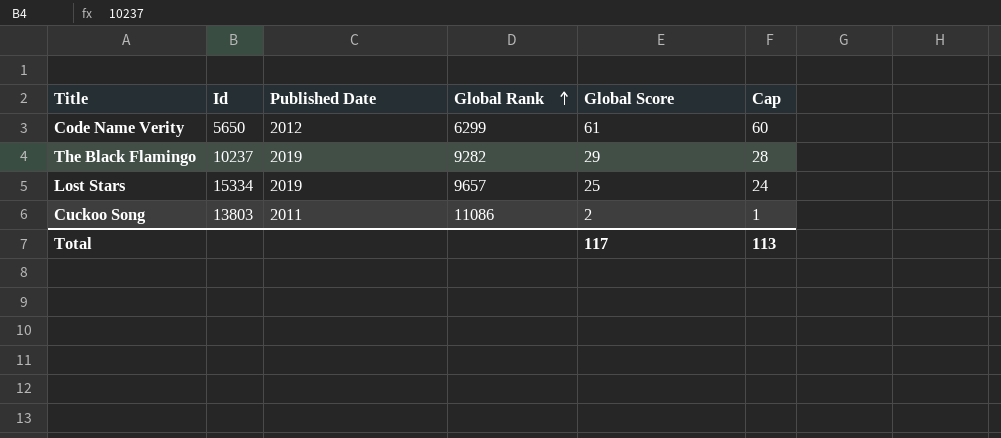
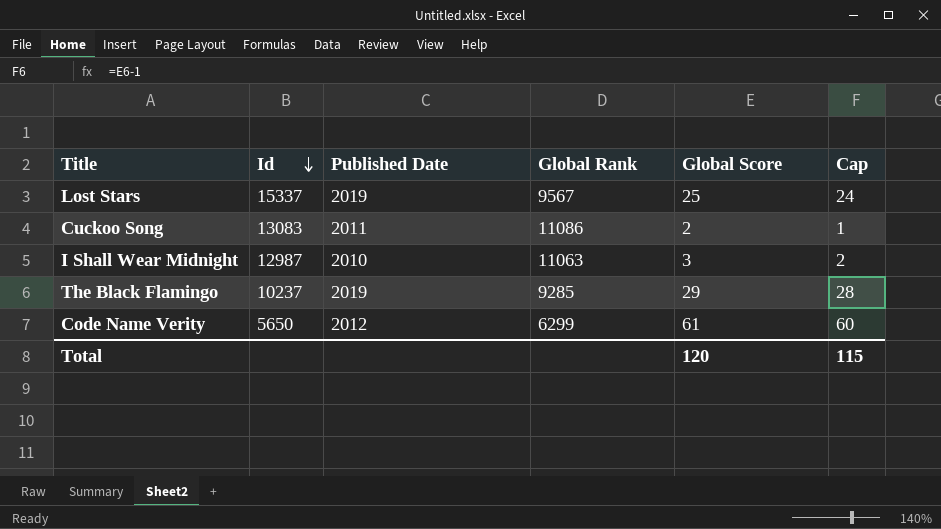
row order: Global Rank ascending -> Id descending
Lost Stars | Id: 15334 -> 15337
Lost Stars | Global Rank: 9657 -> 9567
Cuckoo Song | Id: 13803 -> 13083
row I Shall Wear Midnight: none -> 12987 | 2010 | 11063 | 3 | 2
The Black Flamingo | Global Rank: 9282 -> 9285
Total | Global Score: 117 -> 120
Total | Cap: 113 -> 115

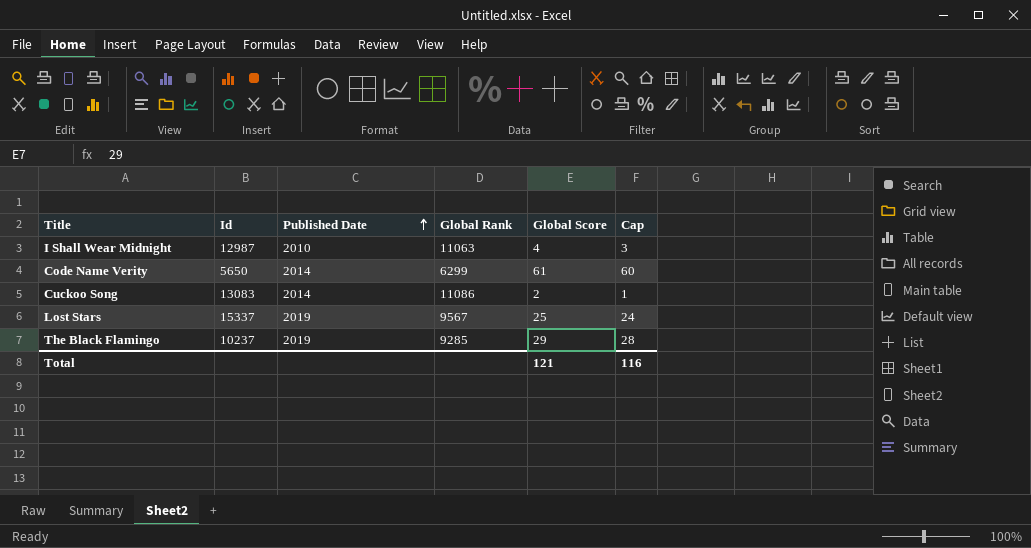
row order: Id descending -> Published Date ascending
I Shall Wear Midnight | Global Score: 3 -> 4
I Shall Wear Midnight | Cap: 2 -> 3
Code Name Verity | Published Date: 2012 -> 2014
Cuckoo Song | Published Date: 2011 -> 2014
Total | Global Score: 120 -> 121
Total | Cap: 115 -> 116

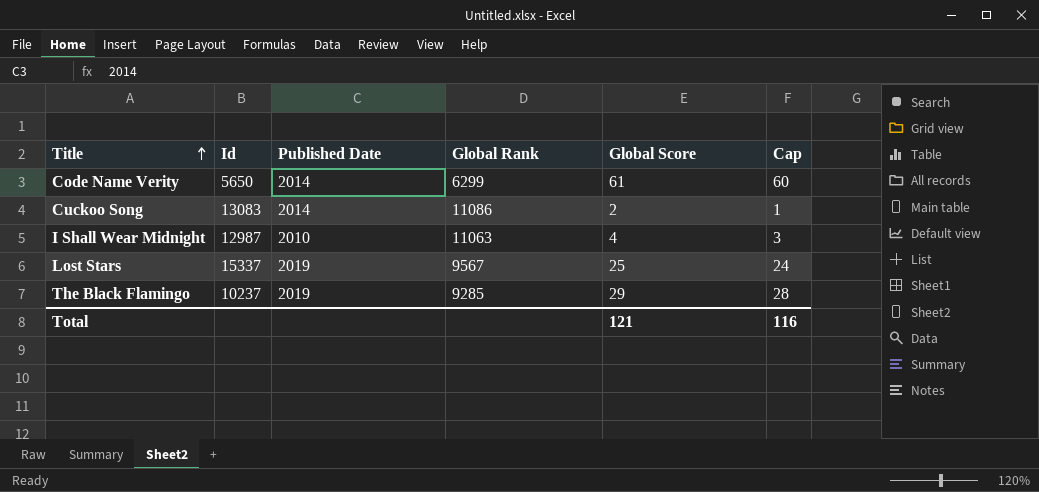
row order: Published Date ascending -> Title ascending

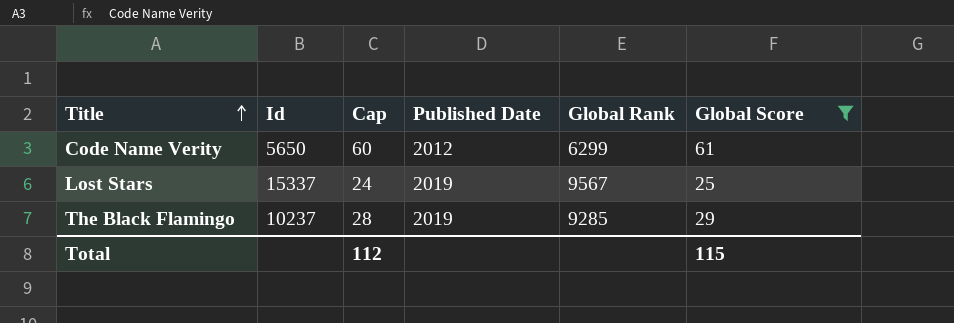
filter: none -> Global Score >= 25
column Cap | position: 6 -> 3
Code Name Verity | Published Date: 2014 -> 2012
Total | Cap: 116 -> 112
Total | Global Score: 121 -> 115

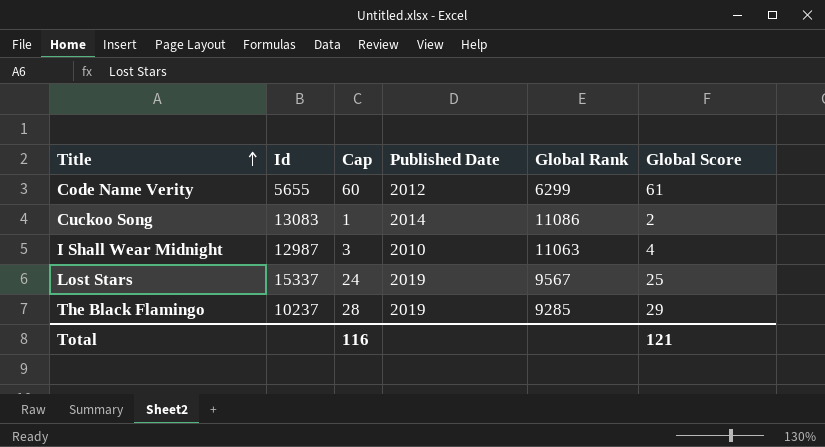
filter: Global Score >= 25 -> none
Code Name Verity | Id: 5650 -> 5655
Total | Cap: 112 -> 116
Total | Global Score: 115 -> 121

